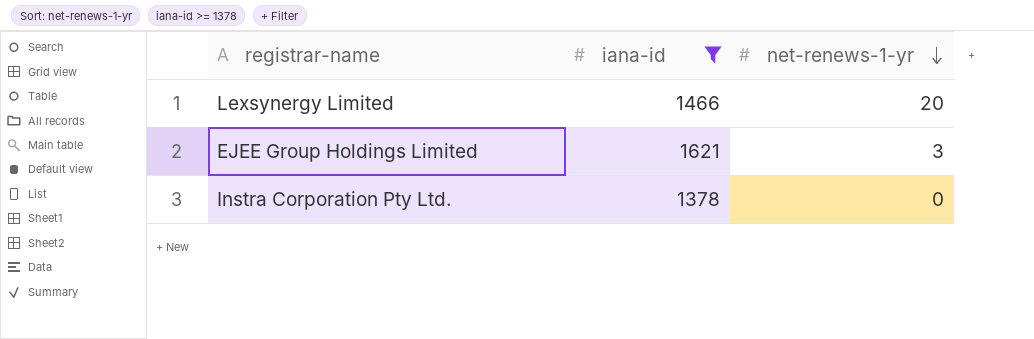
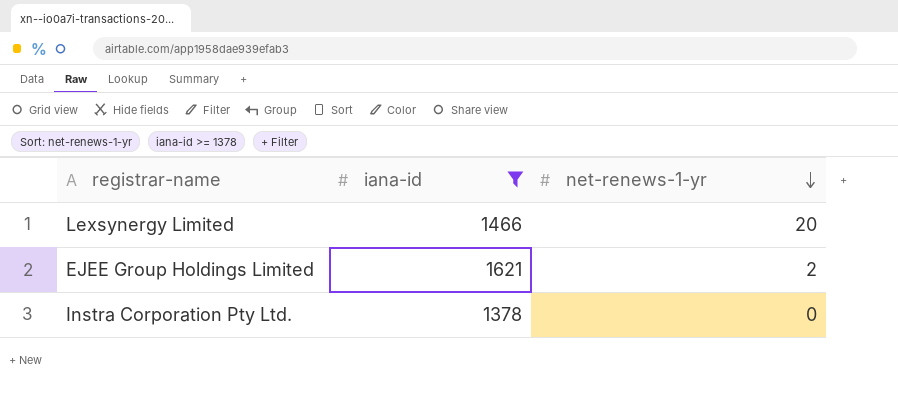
EJEE Group Holdings Limited | net-renews-1-yr: 3 -> 2

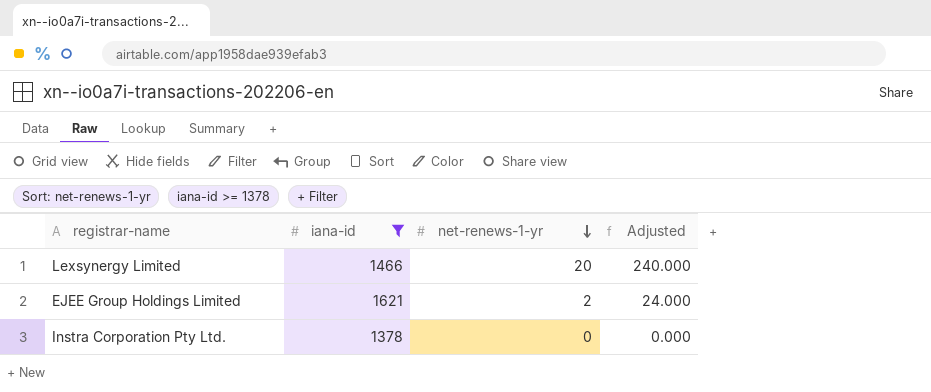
column Adjusted | formula: none -> [net-renews-1-yr] * 12

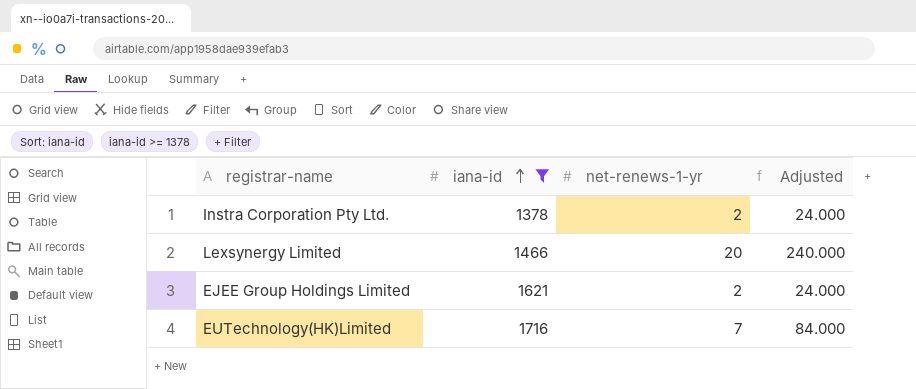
row order: net-renews-1-yr descending -> iana-id ascending
Instra Corporation Pty Ltd. | net-renews-1-yr: 0 -> 2
Instra Corporation Pty Ltd. | Adjusted: 0.000 -> 24.000
row EUTechnology(HK)Limited: none -> 1716 | 7 | 84.000

